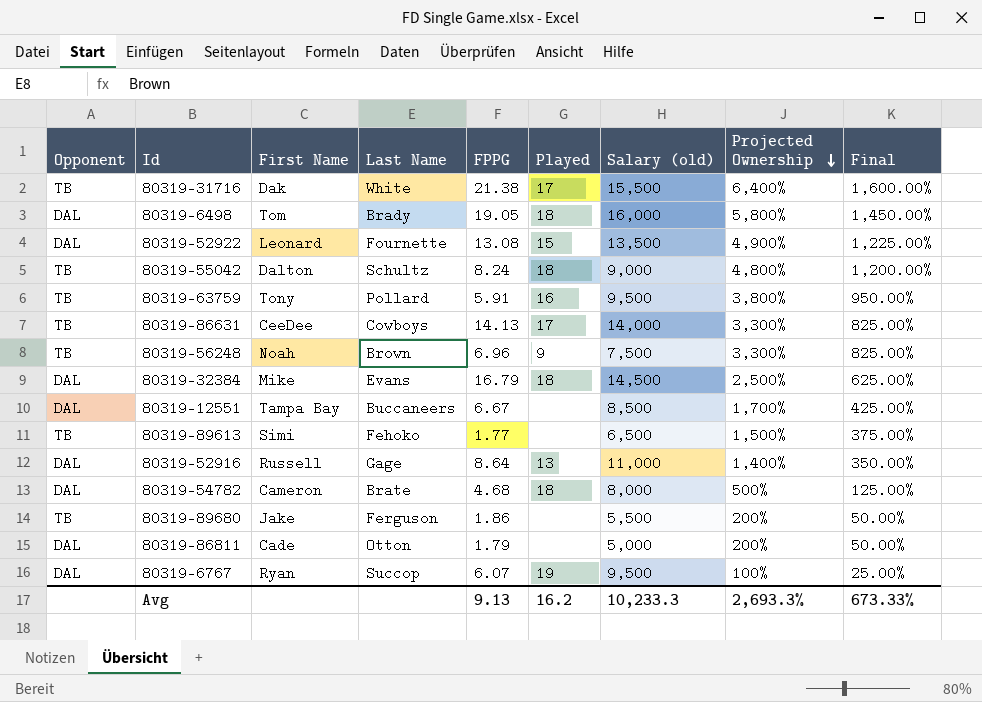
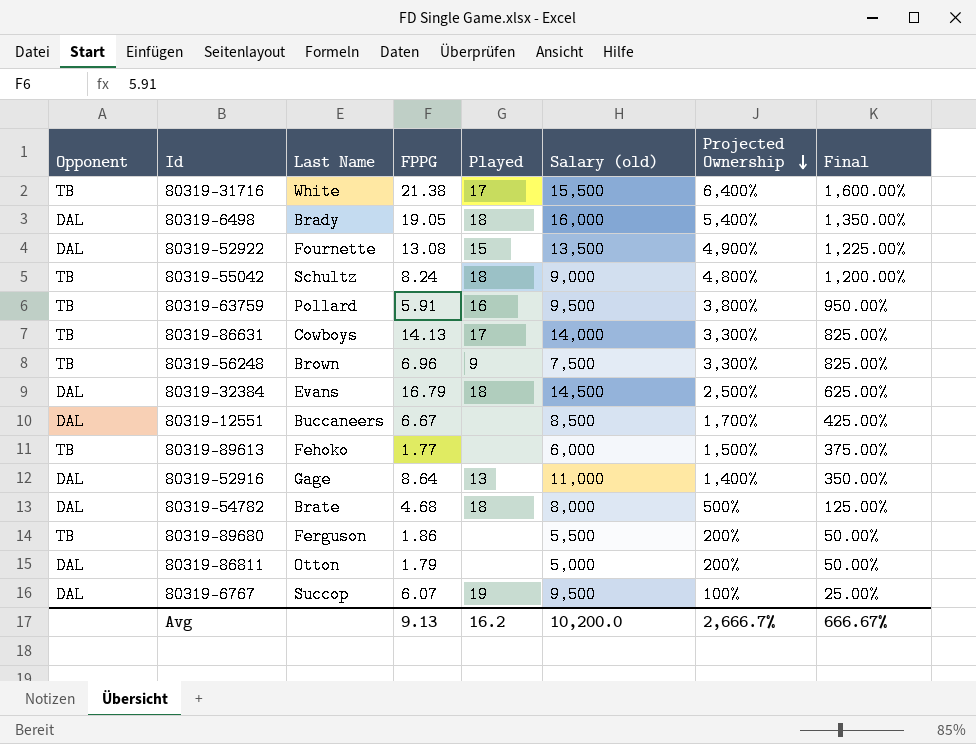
column First Name | position: 3 -> none
80319-6498 | Projected Ownership: 5,800% -> 5,400%
80319-6498 | Final: 1,450.00% -> 1,350.00%
80319-89613 | Salary (old): 6,500 -> 6,000
Avg | Salary (old): 10,233.3 -> 10,200.0
Avg | Projected Ownership: 2,693.3% -> 2,666.7%
Avg | Final: 673.33% -> 666.67%

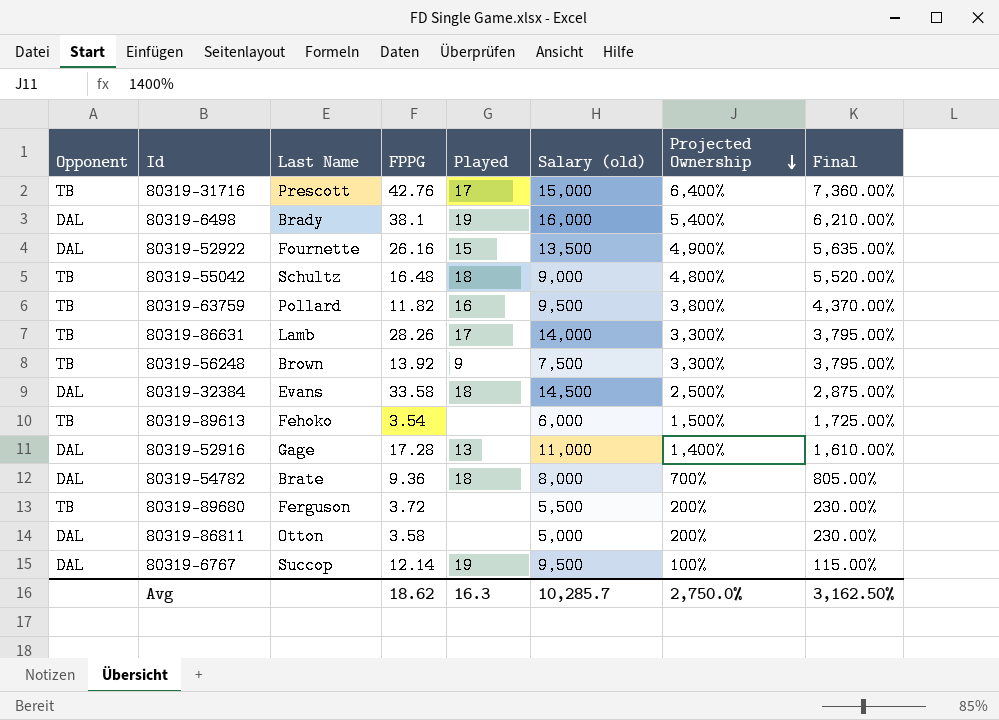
column Final | formula: [Projected Ownership] * 0.25 -> [Projected Ownership] * 1.15
row 80319-12551: DAL | Buccaneers | 6.67 | none | 8,500 | 1,700% | 425.00% -> none
80319-31716 | Last Name: White -> Prescott
80319-31716 | FPPG: 21.38 -> 42.76
80319-31716 | Salary (old): 15,500 -> 15,000
80319-6498 | FPPG: 19.05 -> 38.1
80319-6498 | Played: 18 -> 19
80319-52922 | FPPG: 13.08 -> 26.16
80319-55042 | FPPG: 8.24 -> 16.48
80319-63759 | FPPG: 5.91 -> 11.82
80319-86631 | Last Name: Cowboys -> Lamb
80319-86631 | FPPG: 14.13 -> 28.26
80319-56248 | FPPG: 6.96 -> 13.92
80319-32384 | FPPG: 16.79 -> 33.58
80319-89613 | FPPG: 1.77 -> 3.54
80319-52916 | FPPG: 8.64 -> 17.28
80319-54782 | FPPG: 4.68 -> 9.36
80319-54782 | Projected Ownership: 500% -> 700%
80319-89680 | FPPG: 1.86 -> 3.72
80319-86811 | FPPG: 1.79 -> 3.58
80319-6767 | FPPG: 6.07 -> 12.14
Avg | FPPG: 9.13 -> 18.62
Avg | Played: 16.2 -> 16.3
Avg | Salary (old): 10,200.0 -> 10,285.7
Avg | Projected Ownership: 2,666.7% -> 2,750.0%
Avg | Final: 666.67% -> 3,162.50%

